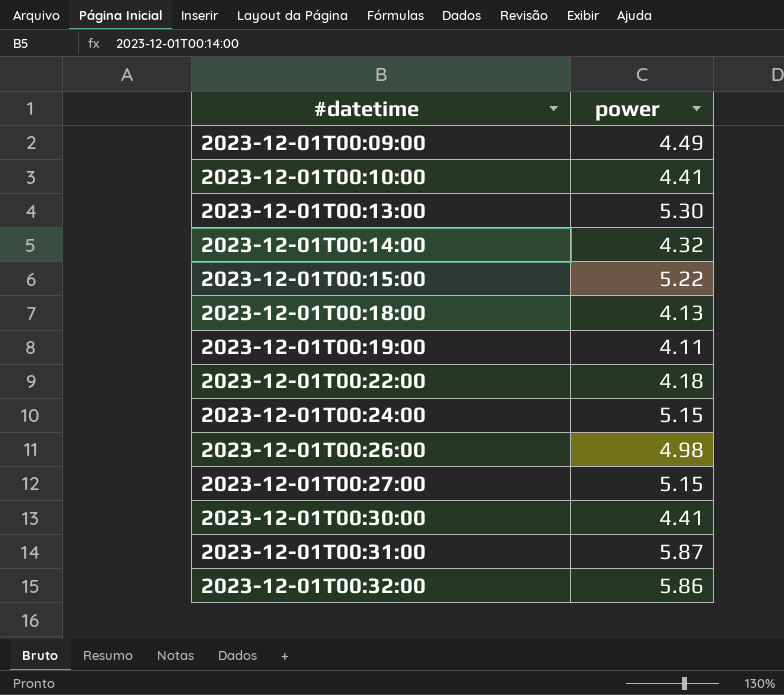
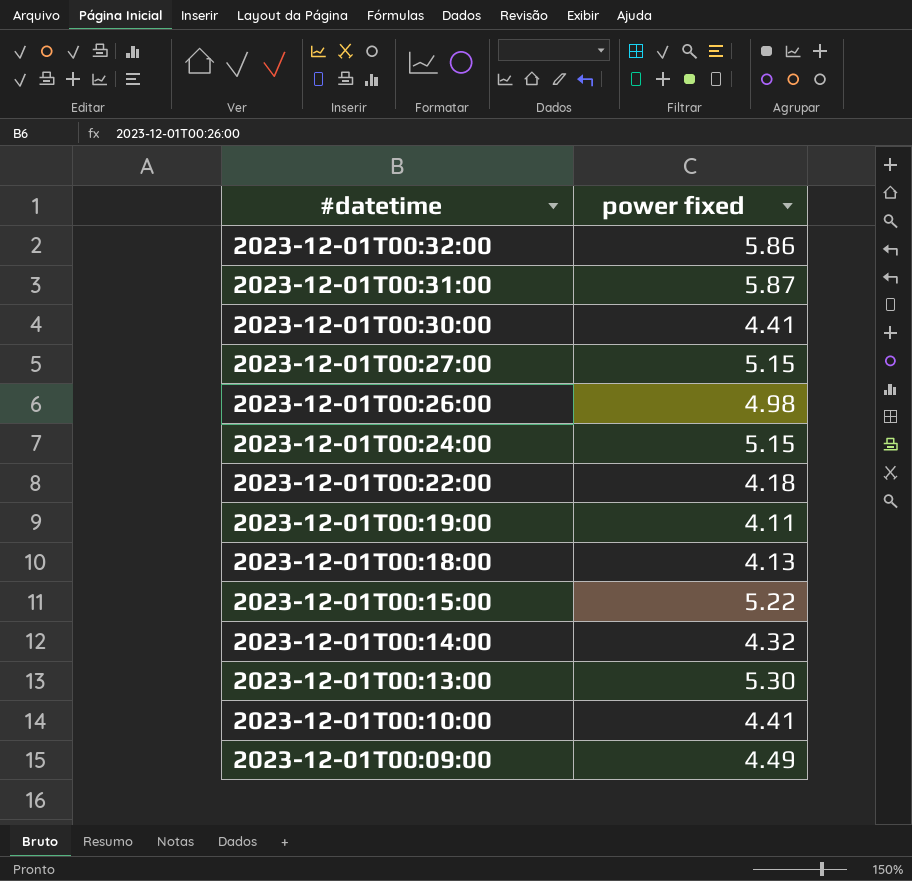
row order: #datetime ascending -> #datetime descending
column name: power -> power fixed

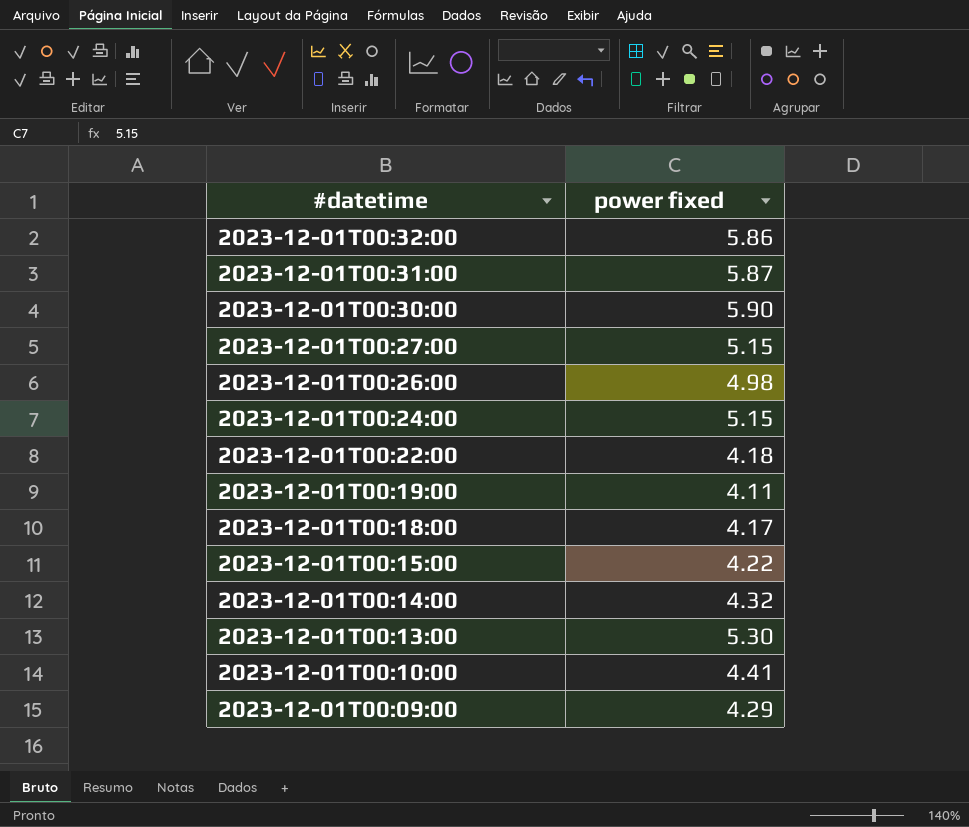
2023-12-01T00:30:00 | power fixed: 4.41 -> 5.90
2023-12-01T00:18:00 | power fixed: 4.13 -> 4.17
2023-12-01T00:15:00 | power fixed: 5.22 -> 4.22
2023-12-01T00:09:00 | power fixed: 4.49 -> 4.29

